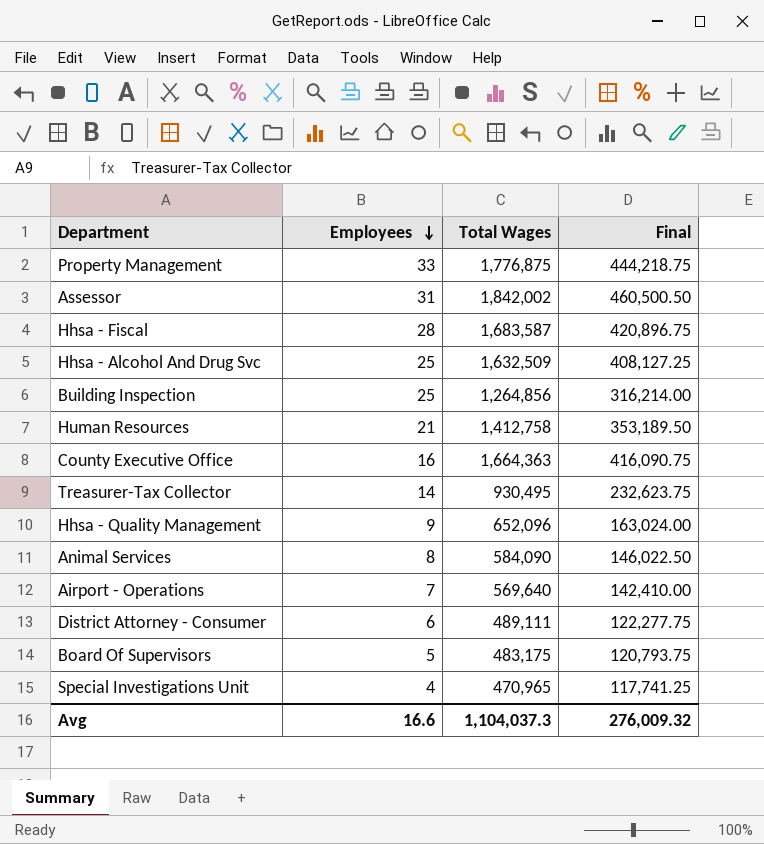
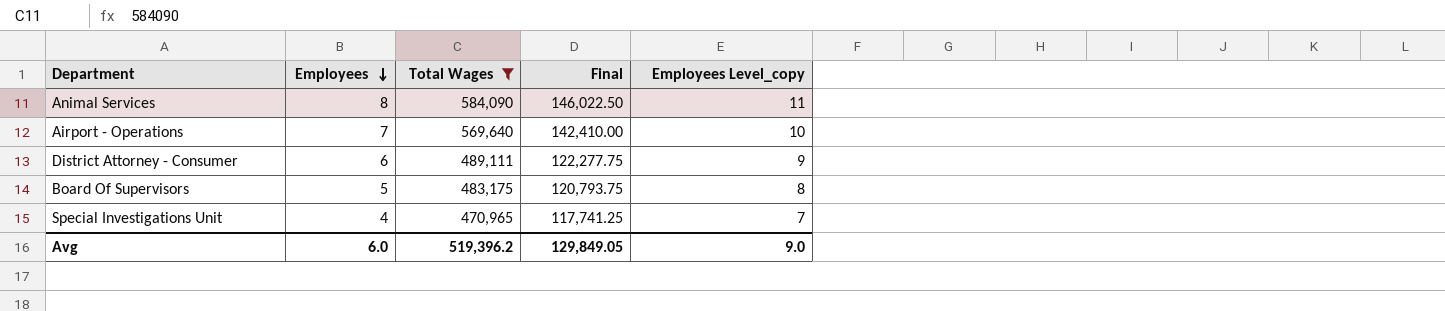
filter: none -> Total Wages <= 584,090
column Employees Level_copy | formula: none -> [Employees] + 3
Avg | Employees: 16.6 -> 6.0
Avg | Total Wages: 1,104,037.3 -> 519,396.2
Avg | Final: 276,009.32 -> 129,849.05

